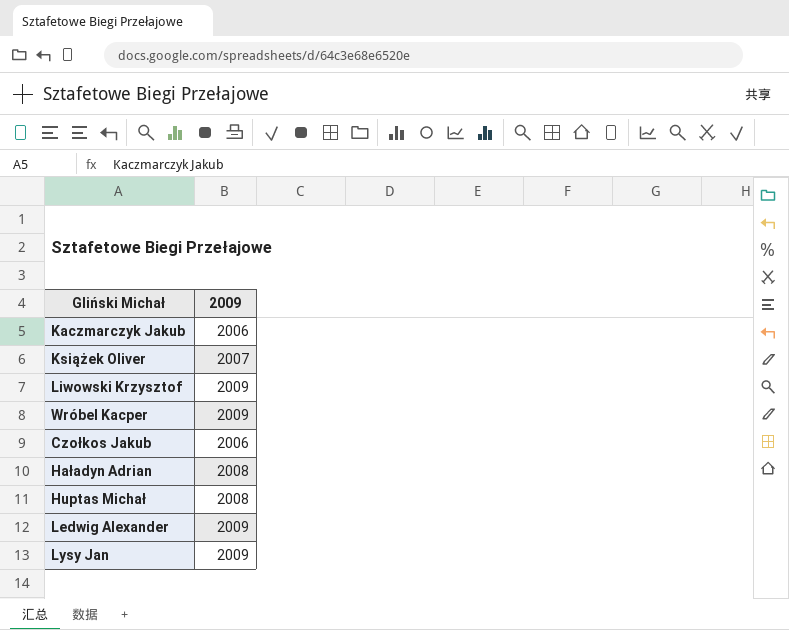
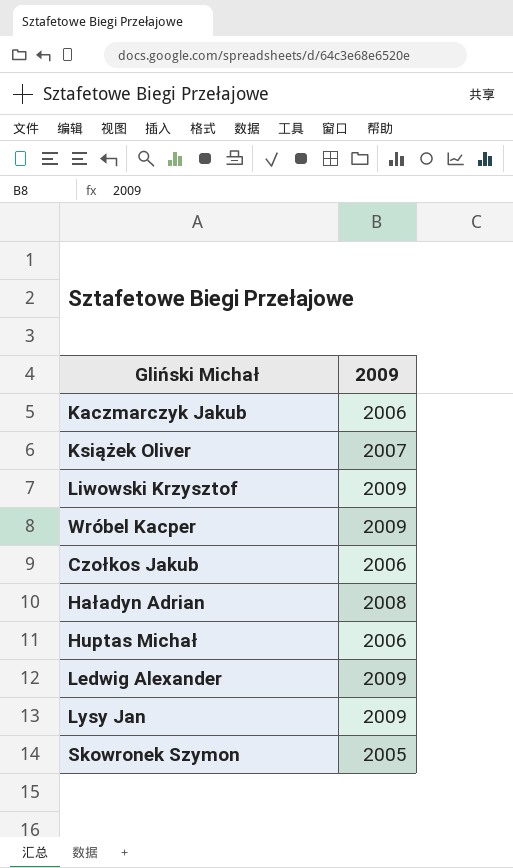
Huptas Michał | 2009: 2008 -> 2006
row Skowronek Szymon: none -> 2005

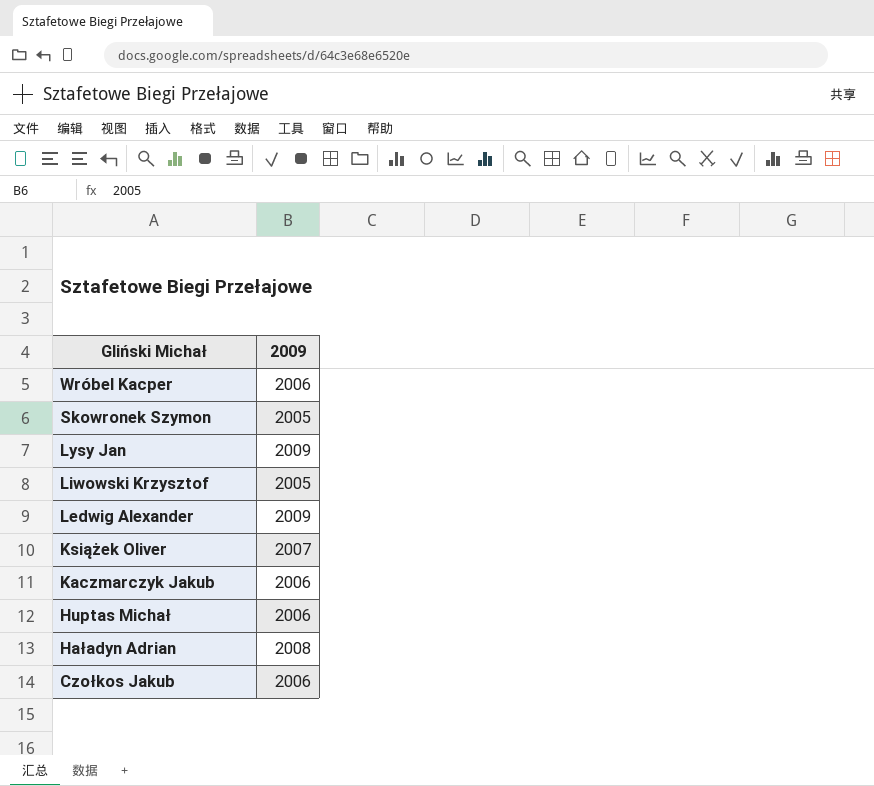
row order: none -> Gliński Michał descending
Wróbel Kacper | 2009: 2009 -> 2006
Liwowski Krzysztof | 2009: 2009 -> 2005

